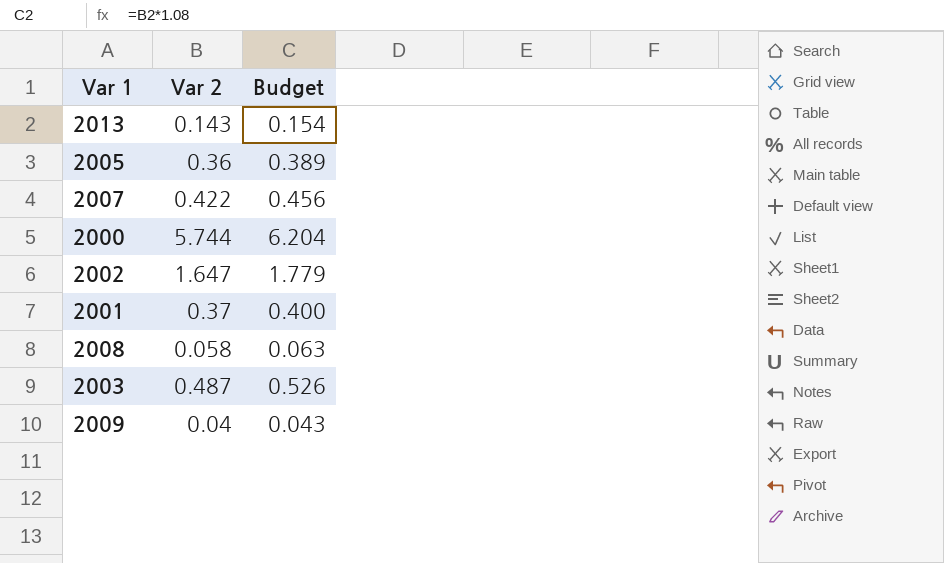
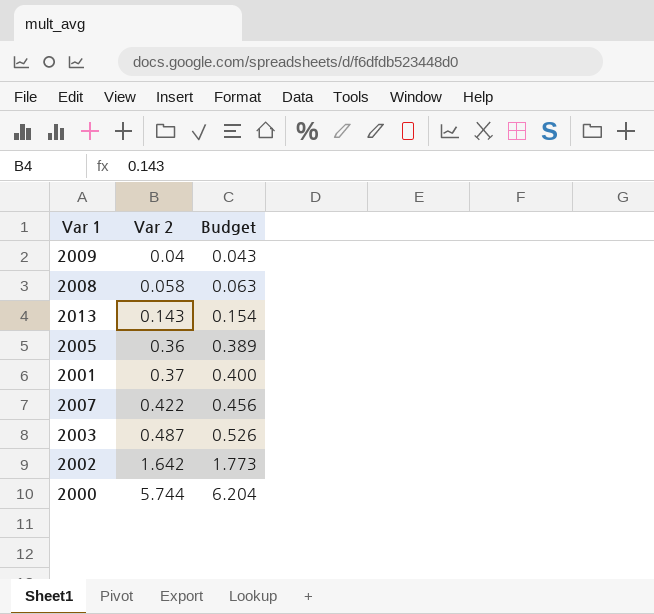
row order: none -> Var 2 ascending
2002 | Var 2: 1.647 -> 1.642
2002 | Budget: 1.779 -> 1.773

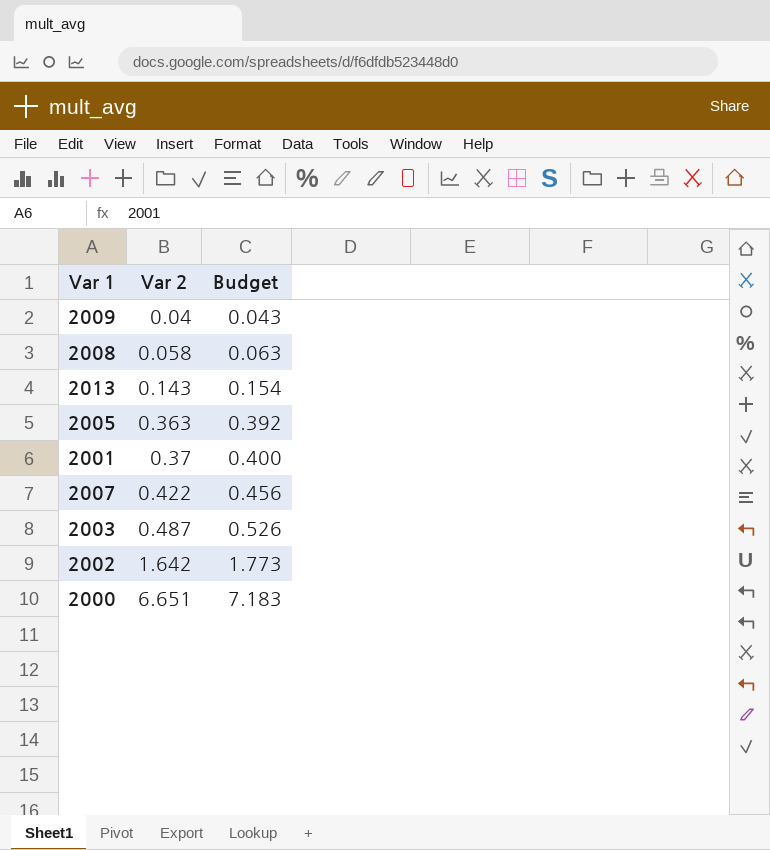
2005 | Var 2: 0.36 -> 0.363
2005 | Budget: 0.389 -> 0.392
2000 | Var 2: 5.744 -> 6.651
2000 | Budget: 6.204 -> 7.183

